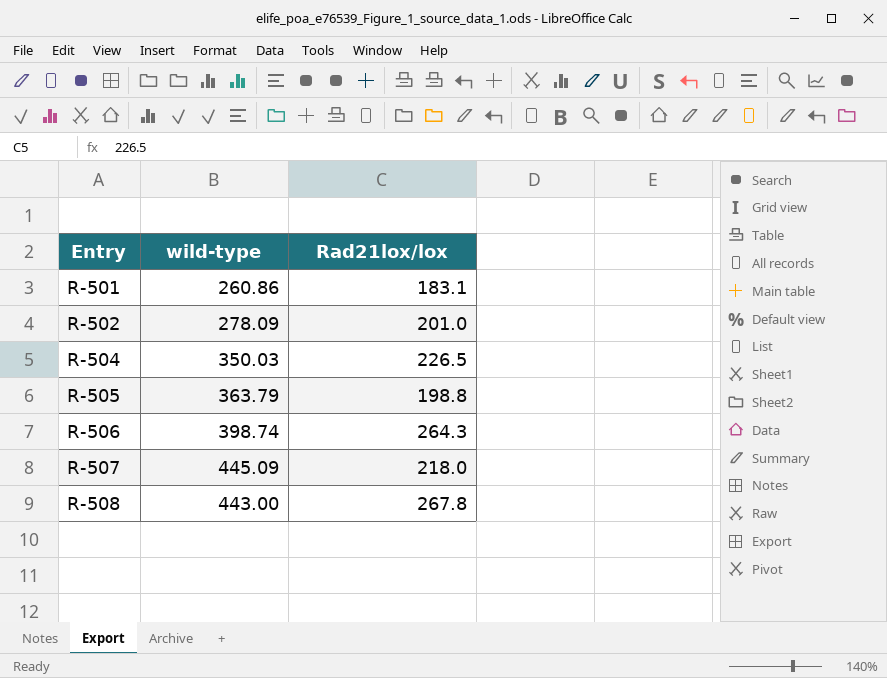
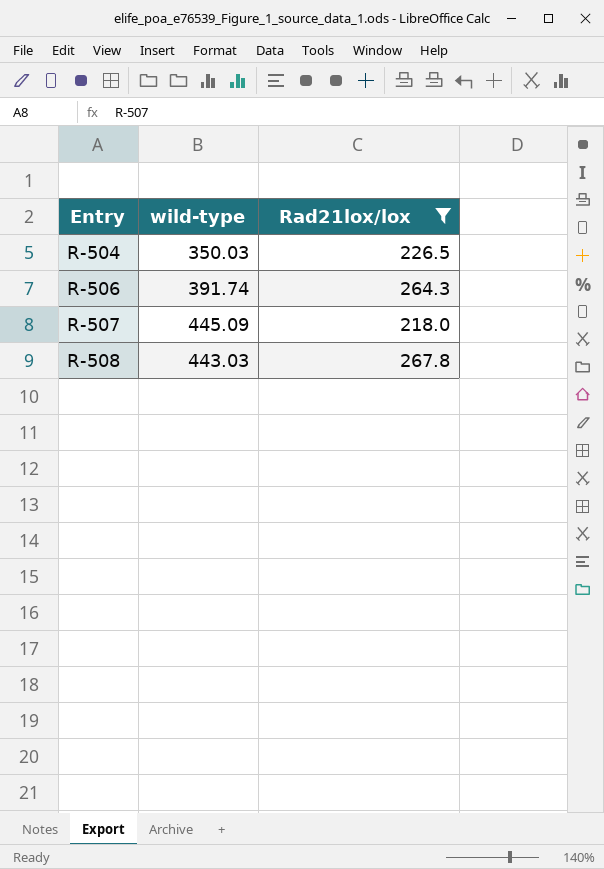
filter: none -> Rad21lox/lox >= 218.0
R-506 | wild-type: 398.74 -> 391.74
R-508 | wild-type: 443.00 -> 443.03

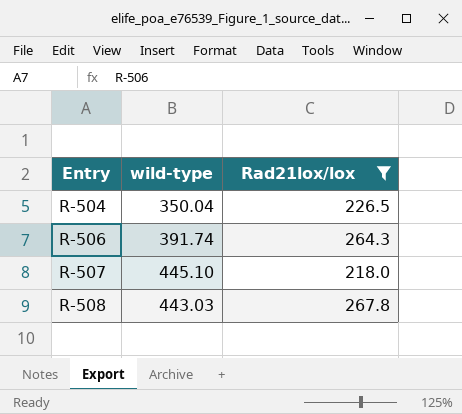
R-504 | wild-type: 350.03 -> 350.04
R-507 | wild-type: 445.09 -> 445.10

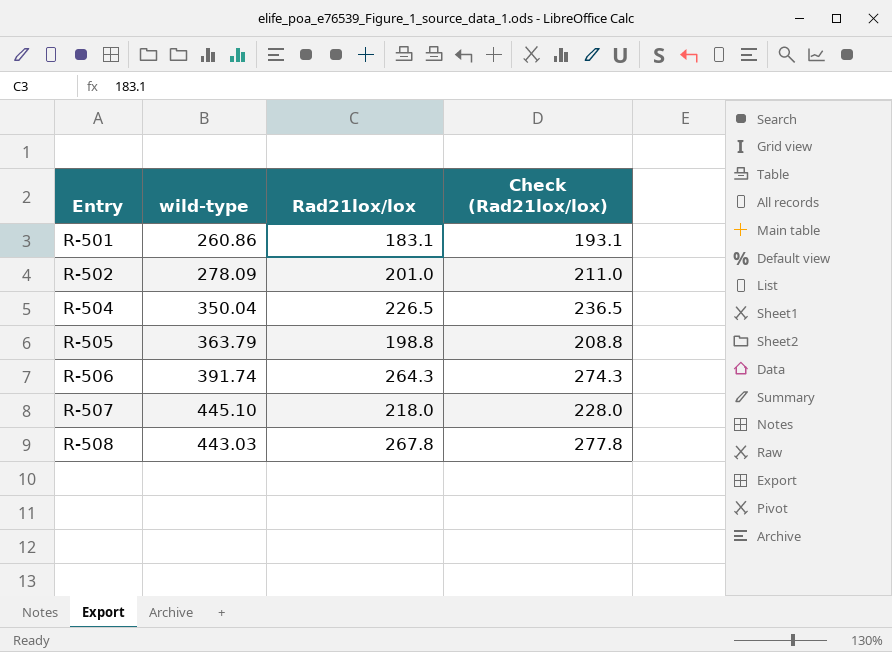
filter: Rad21lox/lox >= 218.0 -> none
column Check (Rad21lox/lox) | formula: none -> [Rad21lox/lox] + 10

